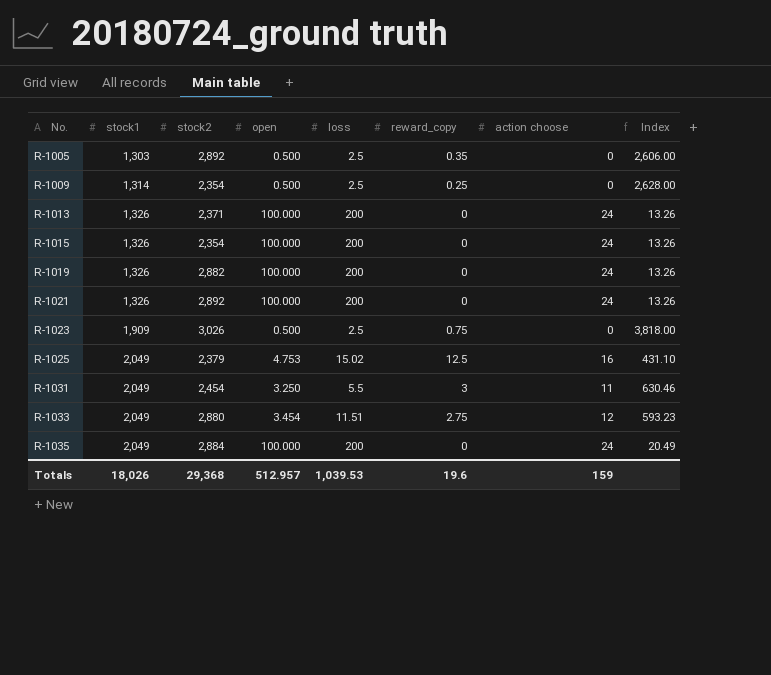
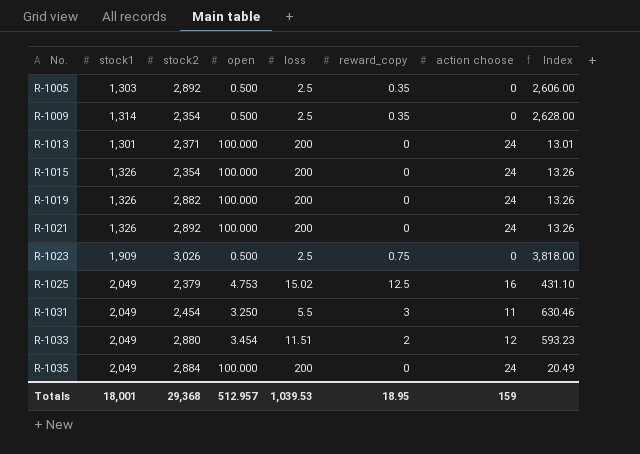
R-1009 | reward_copy: 0.25 -> 0.35
R-1013 | stock1: 1,326 -> 1,301
R-1013 | Index: 13.26 -> 13.01
R-1033 | reward_copy: 2.75 -> 2
Totals | stock1: 18,026 -> 18,001
Totals | reward_copy: 19.6 -> 18.95

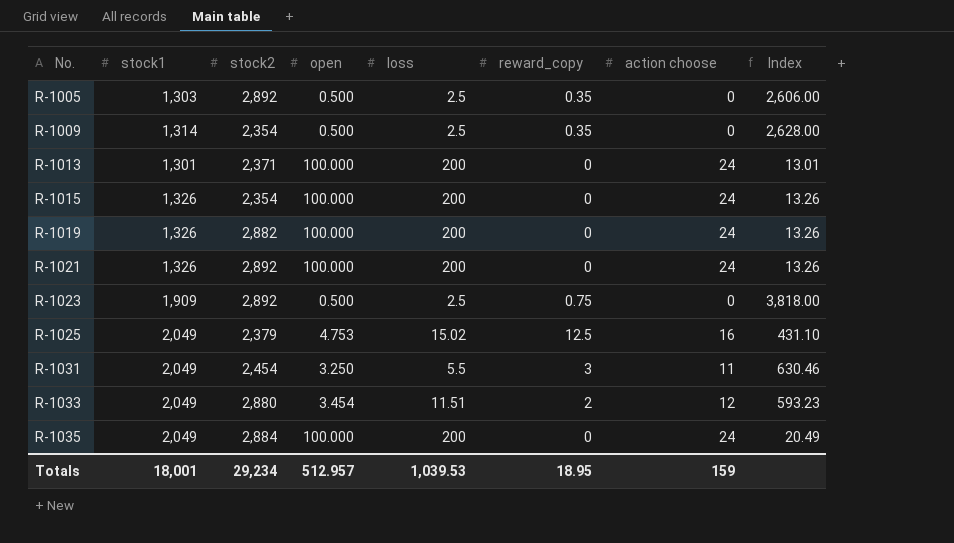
R-1023 | stock2: 3,026 -> 2,892
Totals | stock2: 29,368 -> 29,234

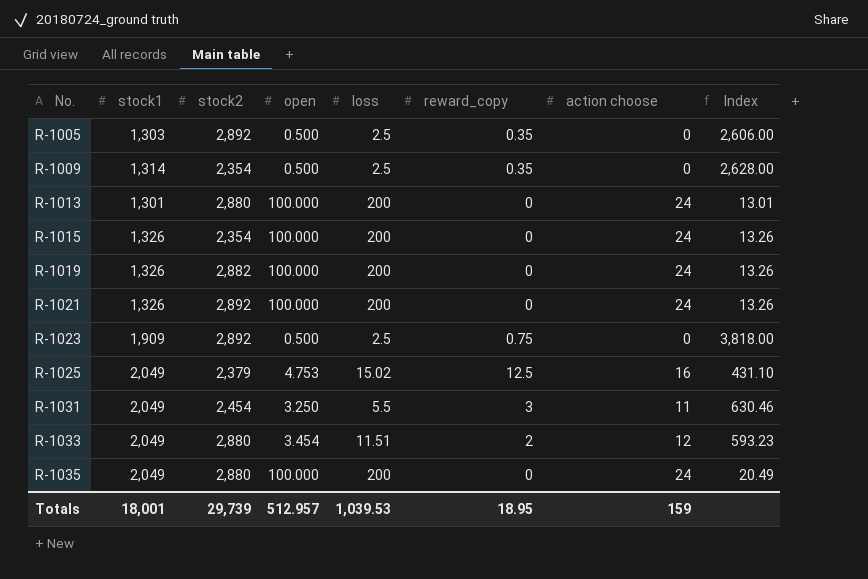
R-1013 | stock2: 2,371 -> 2,880
R-1035 | stock2: 2,884 -> 2,880
Totals | stock2: 29,234 -> 29,739

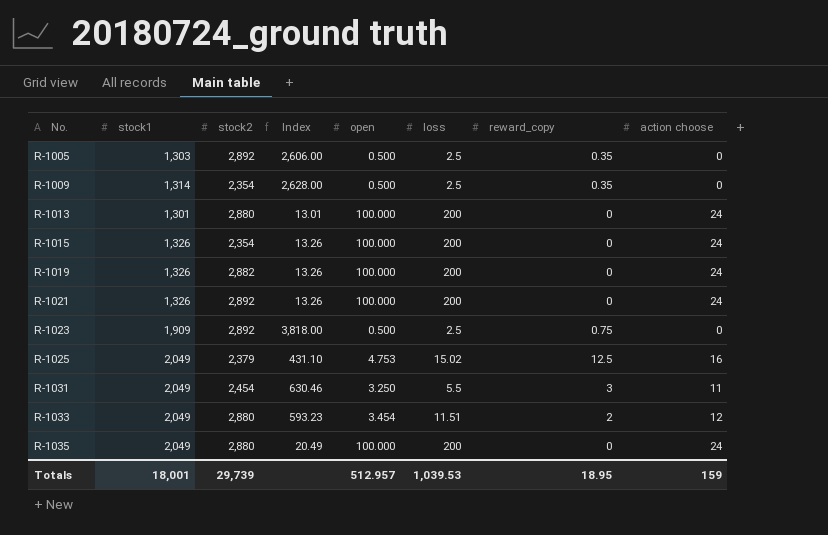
column Index | position: 8 -> 4

